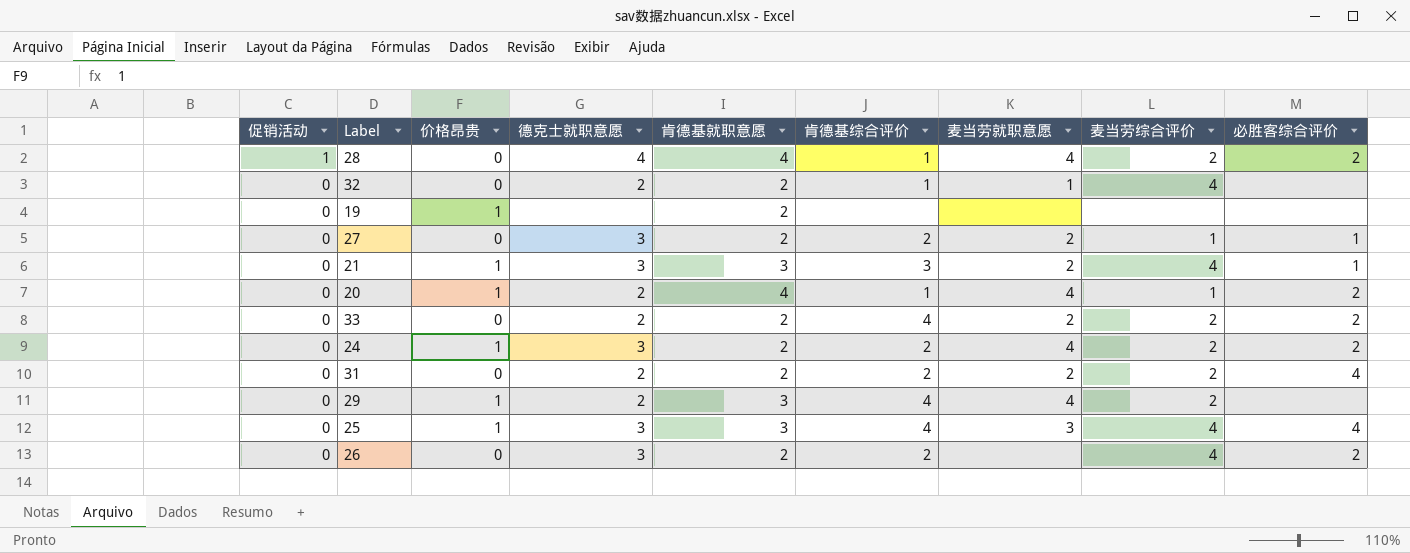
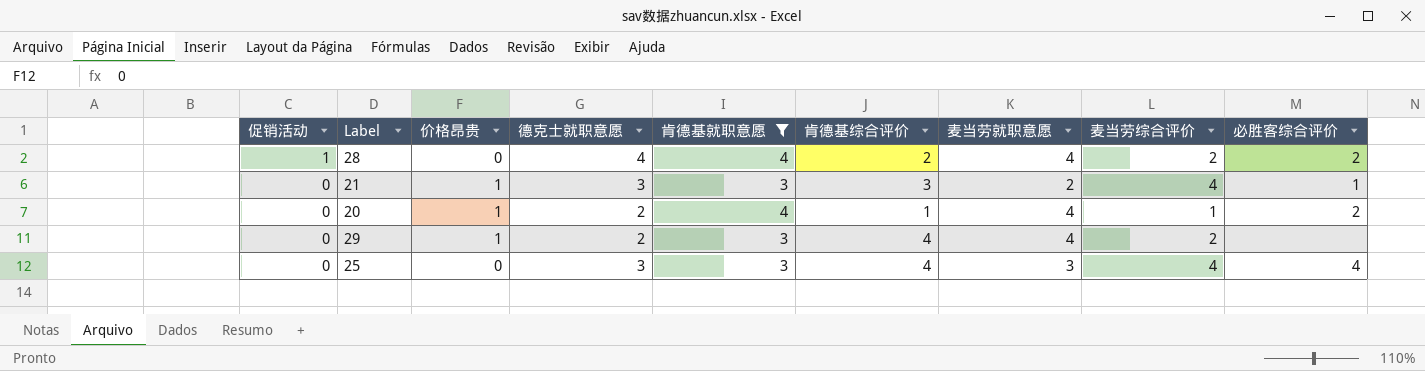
filter: none -> 肯德基就职意愿 != 2
28 | 肯德基综合评价: 1 -> 2
25 | 价格昂贵: 1 -> 0

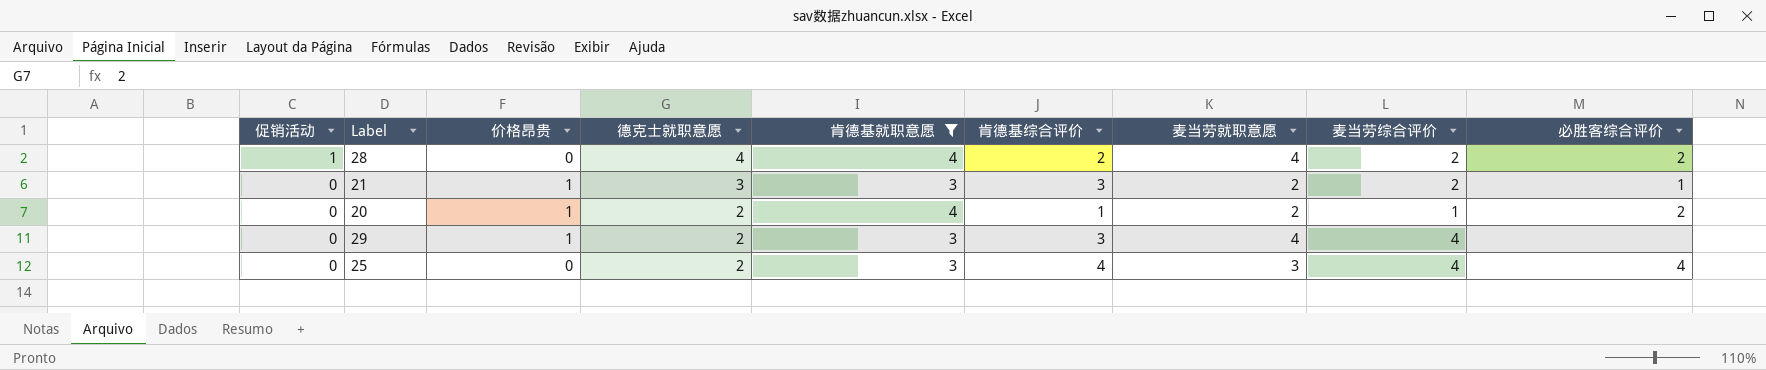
21 | 麦当劳综合评价: 4 -> 2
20 | 麦当劳就职意愿: 4 -> 2
29 | 肯德基综合评价: 4 -> 3
29 | 麦当劳综合评价: 2 -> 4
25 | 德克士就职意愿: 3 -> 2

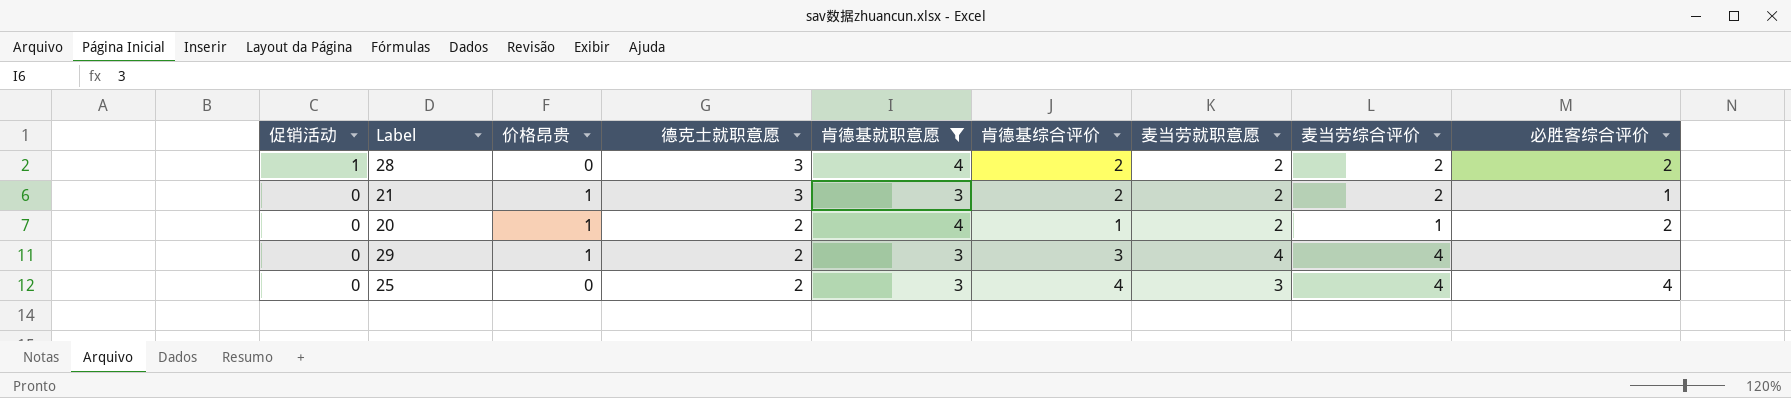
28 | 德克士就职意愿: 4 -> 3
28 | 麦当劳就职意愿: 4 -> 2
21 | 肯德基综合评价: 3 -> 2

